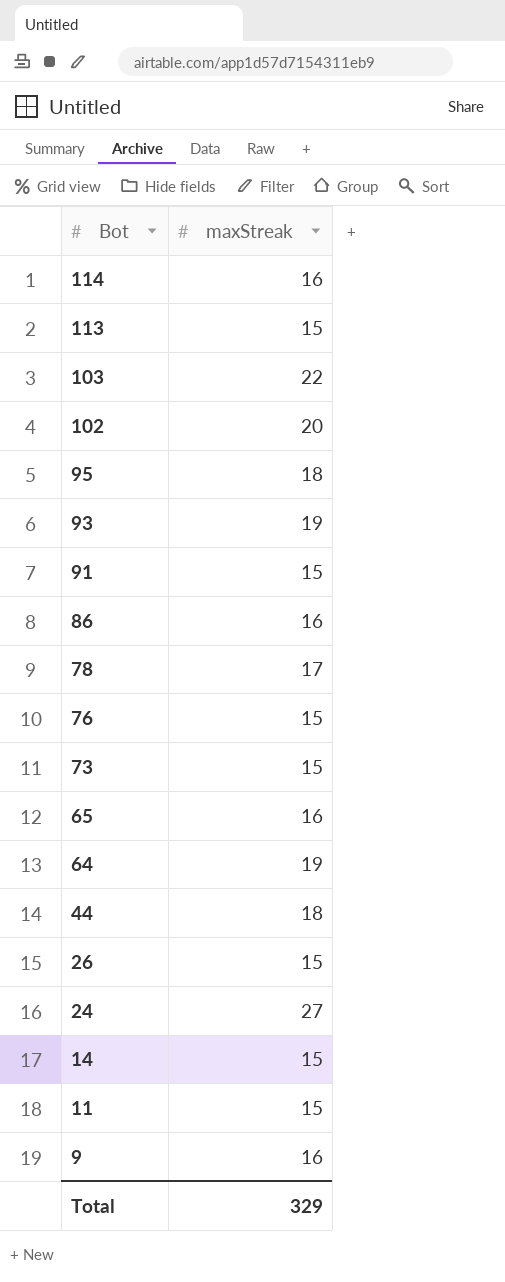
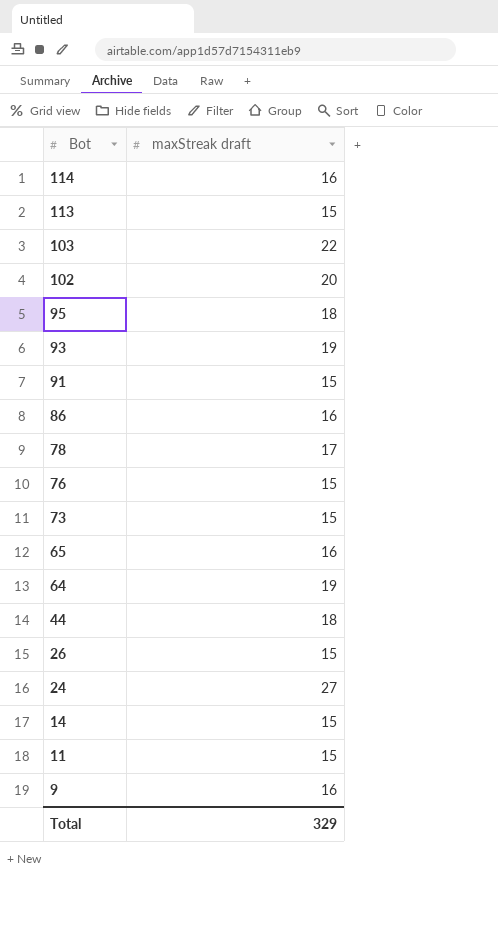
column name: maxStreak -> maxStreak draft

